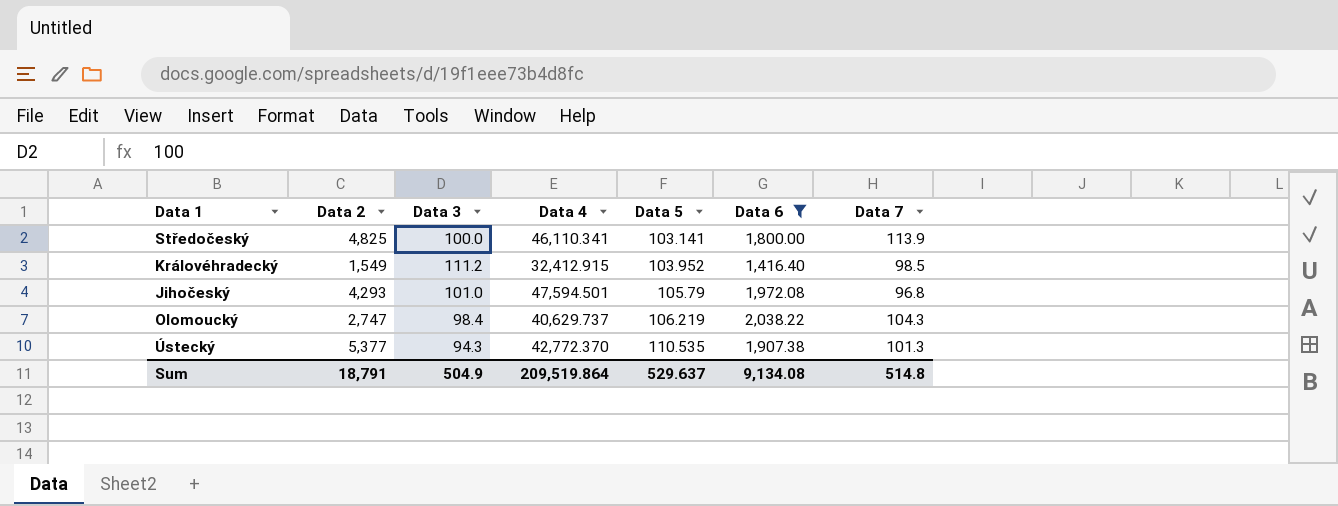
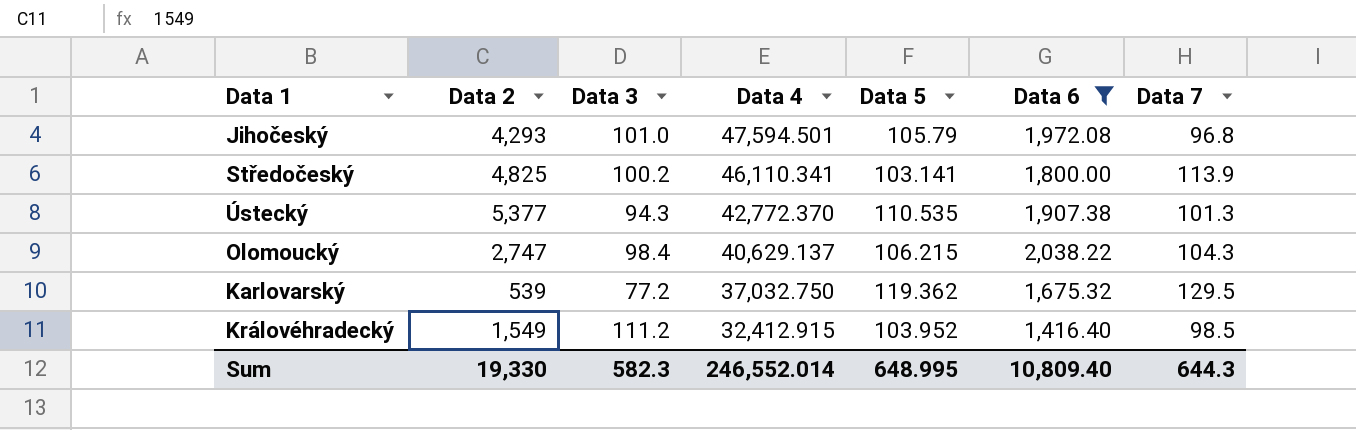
row order: Data 5 ascending -> Data 4 descending
Středočeský | Data 3: 100.0 -> 100.2
Olomoucký | Data 4: 40,629.737 -> 40,629.137
Olomoucký | Data 5: 106.219 -> 106.215
row Karlovarský: none -> 539 | 77.2 | 37,032.750 | 119.362 | 1,675.32 | 129.5
Sum | Data 2: 18,791 -> 19,330
Sum | Data 3: 504.9 -> 582.3
Sum | Data 4: 209,519.864 -> 246,552.014
Sum | Data 5: 529.637 -> 648.995
Sum | Data 6: 9,134.08 -> 10,809.40
Sum | Data 7: 514.8 -> 644.3

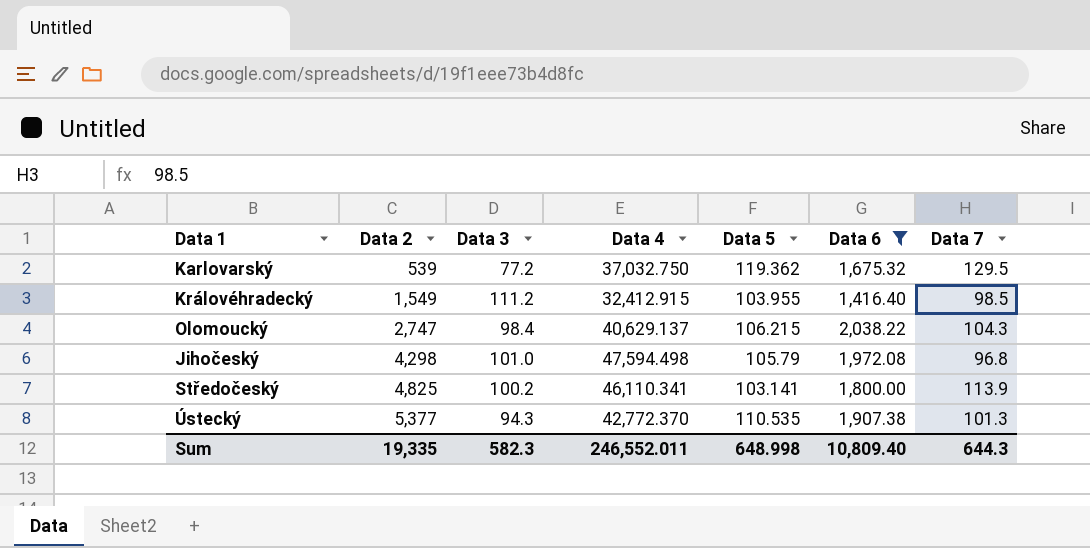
row order: Data 4 descending -> Data 2 ascending
Královéhradecký | Data 5: 103.952 -> 103.955
Jihočeský | Data 2: 4,293 -> 4,298
Jihočeský | Data 4: 47,594.501 -> 47,594.498
Sum | Data 2: 19,330 -> 19,335
Sum | Data 4: 246,552.014 -> 246,552.011
Sum | Data 5: 648.995 -> 648.998

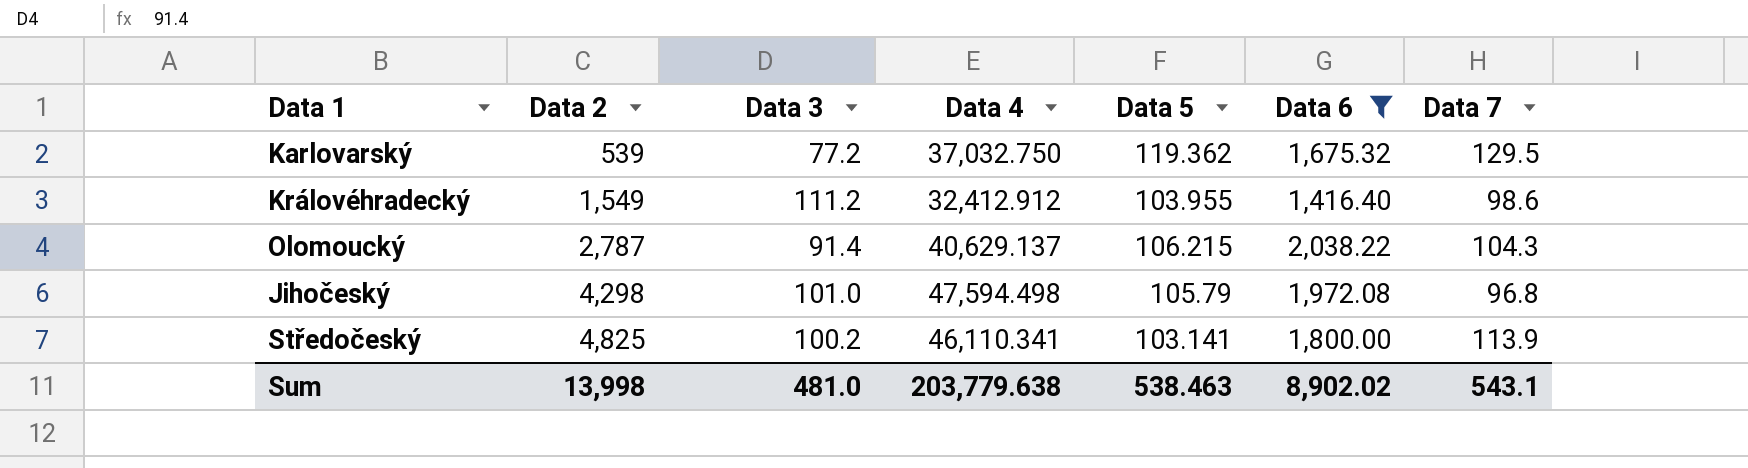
row Ústecký: 5,377 | 94.3 | 42,772.370 | 110.535 | 1,907.38 | 101.3 -> none
Královéhradecký | Data 4: 32,412.915 -> 32,412.912
Královéhradecký | Data 7: 98.5 -> 98.6
Olomoucký | Data 2: 2,747 -> 2,787
Olomoucký | Data 3: 98.4 -> 91.4
Sum | Data 2: 19,335 -> 13,998
Sum | Data 3: 582.3 -> 481.0
Sum | Data 4: 246,552.011 -> 203,779.638
Sum | Data 5: 648.998 -> 538.463
Sum | Data 6: 10,809.40 -> 8,902.02
Sum | Data 7: 644.3 -> 543.1

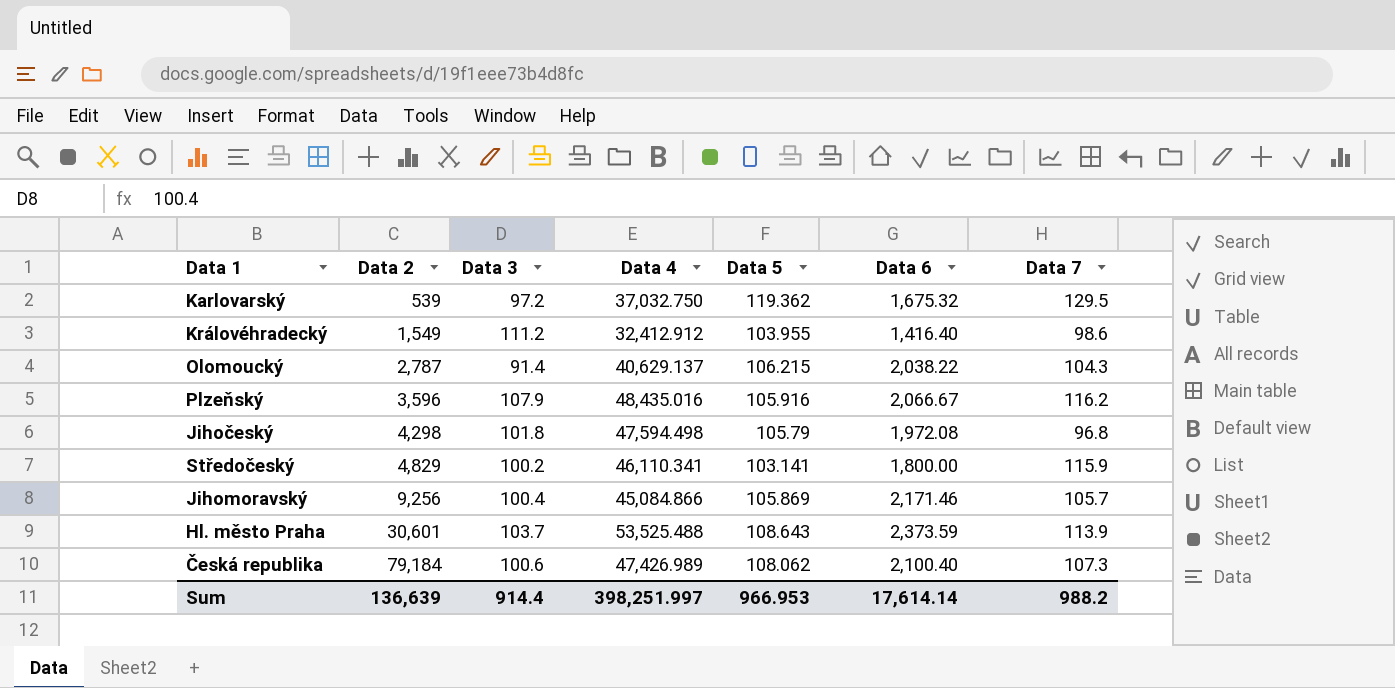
filter: Data 6 <= 2,038.22 -> none
Karlovarský | Data 3: 77.2 -> 97.2
Jihočeský | Data 3: 101.0 -> 101.8
Středočeský | Data 2: 4,825 -> 4,829
Středočeský | Data 7: 113.9 -> 115.9
Sum | Data 2: 13,998 -> 136,639
Sum | Data 3: 481.0 -> 914.4
Sum | Data 4: 203,779.638 -> 398,251.997
Sum | Data 5: 538.463 -> 966.953
Sum | Data 6: 8,902.02 -> 17,614.14
Sum | Data 7: 543.1 -> 988.2

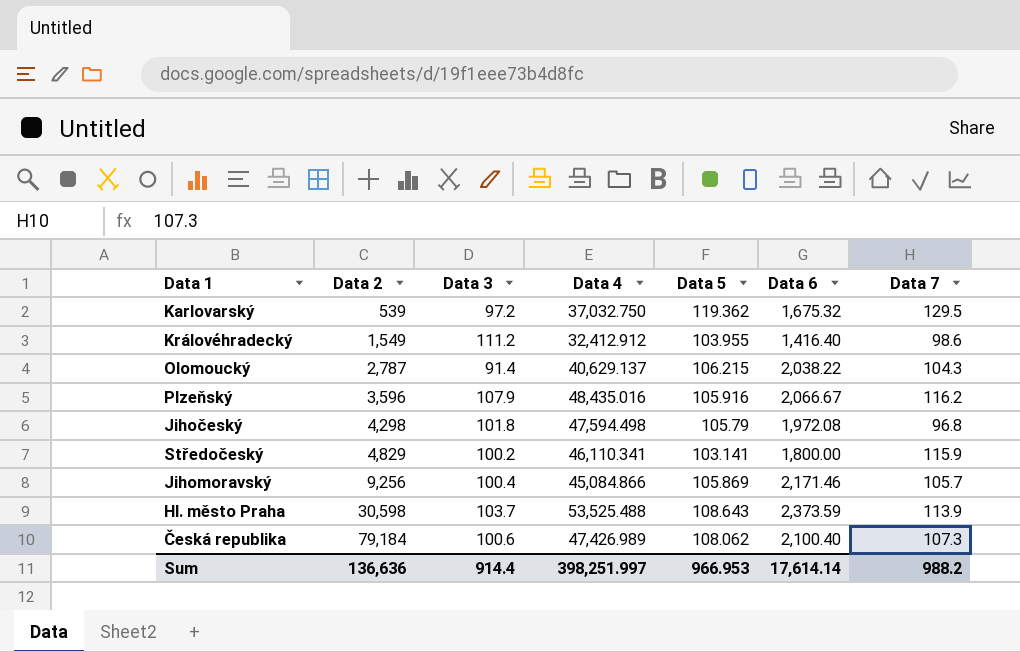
Hl. město Praha | Data 2: 30,601 -> 30,598
Sum | Data 2: 136,639 -> 136,636

